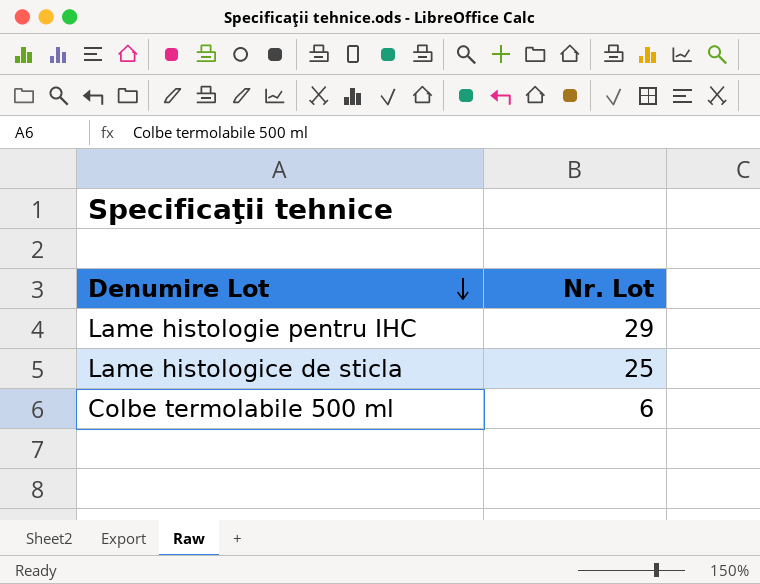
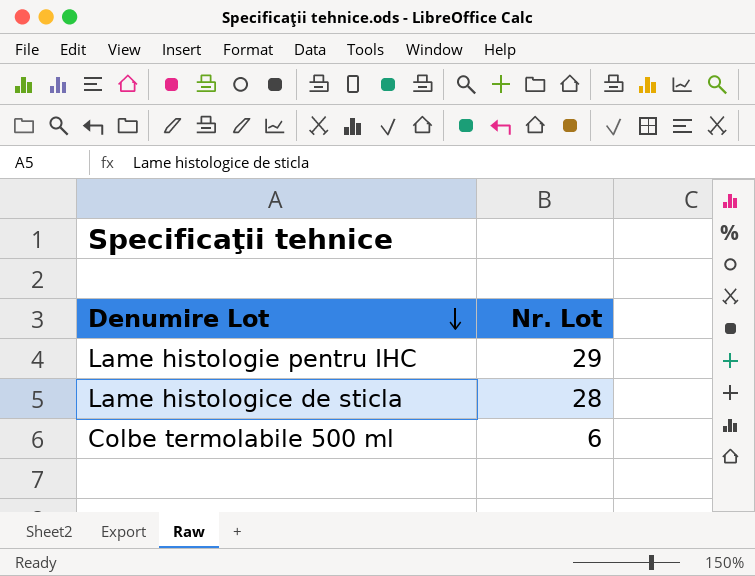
Lame histologice de sticla | Nr. Lot: 25 -> 28

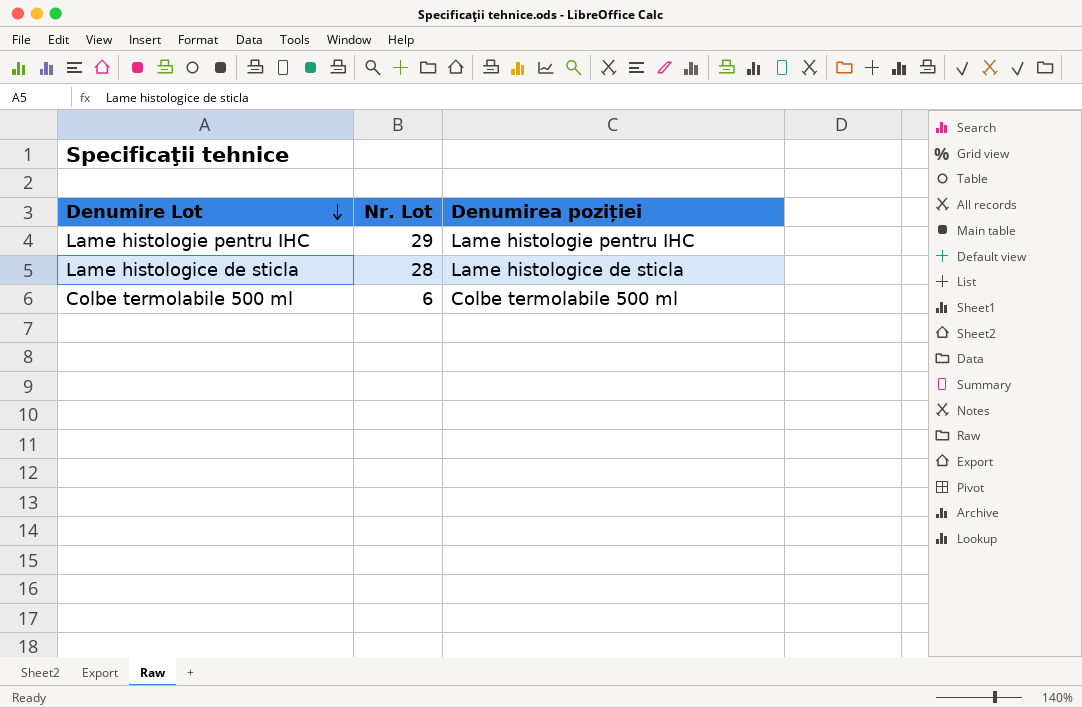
column Denumirea poziției | position: none -> 3

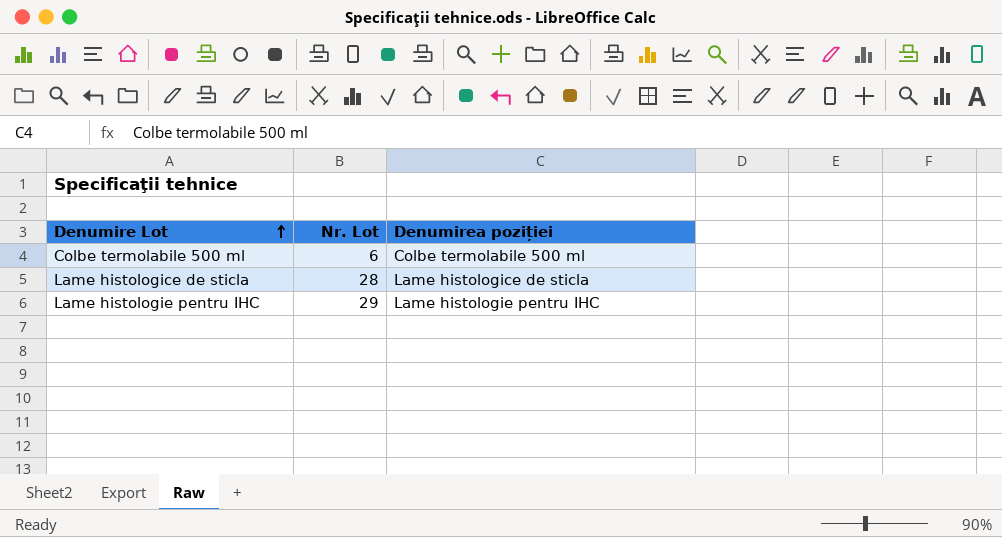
row order: Denumire Lot descending -> Denumire Lot ascending

